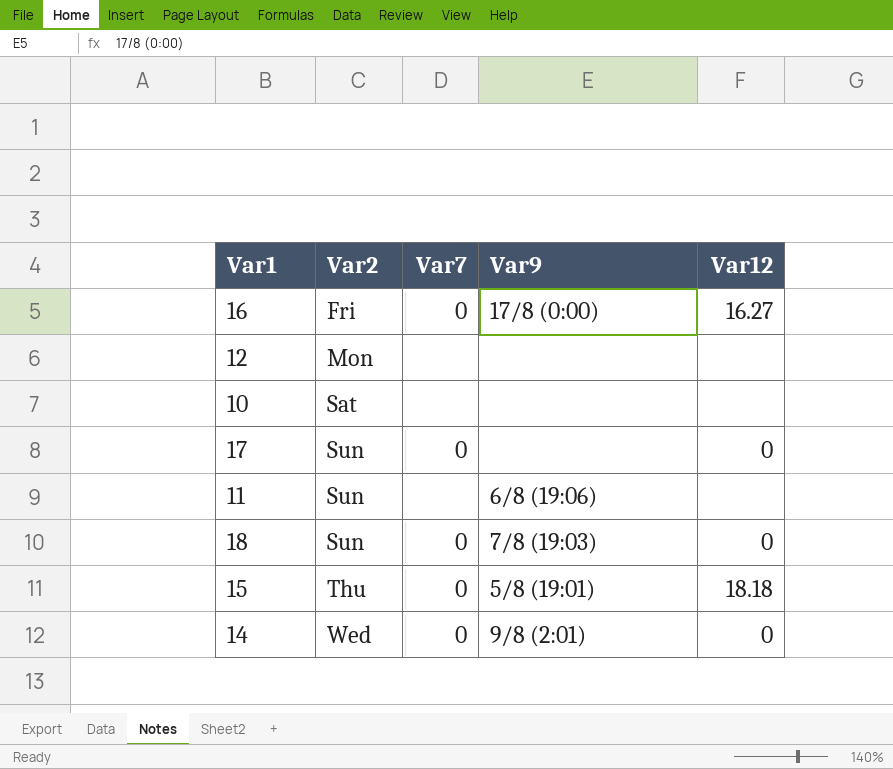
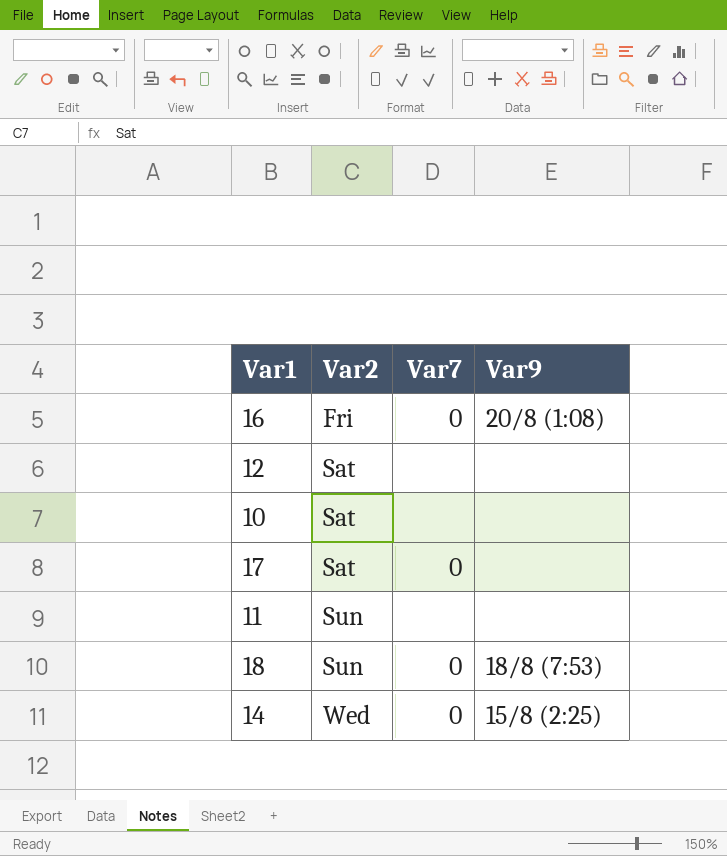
column Var12 | position: 5 -> none
row 15: Thu | 0 | 5/8 (19:01) | 18.18 -> none
16 | Var9: 17/8 (0:00) -> 20/8 (1:08)
12 | Var2: Mon -> Sat
17 | Var2: Sun -> Sat
11 | Var9: 6/8 (19:06) -> none
18 | Var9: 7/8 (19:03) -> 18/8 (7:53)
14 | Var9: 9/8 (2:01) -> 15/8 (2:25)

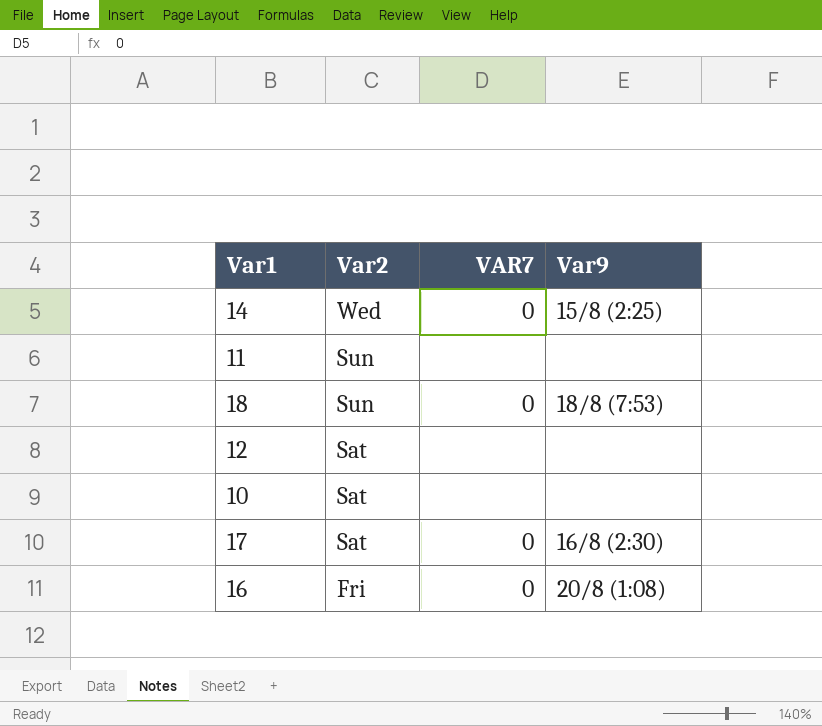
row order: Var2 ascending -> Var2 descending
column name: Var7 -> VAR7
17 | Var9: none -> 16/8 (2:30)

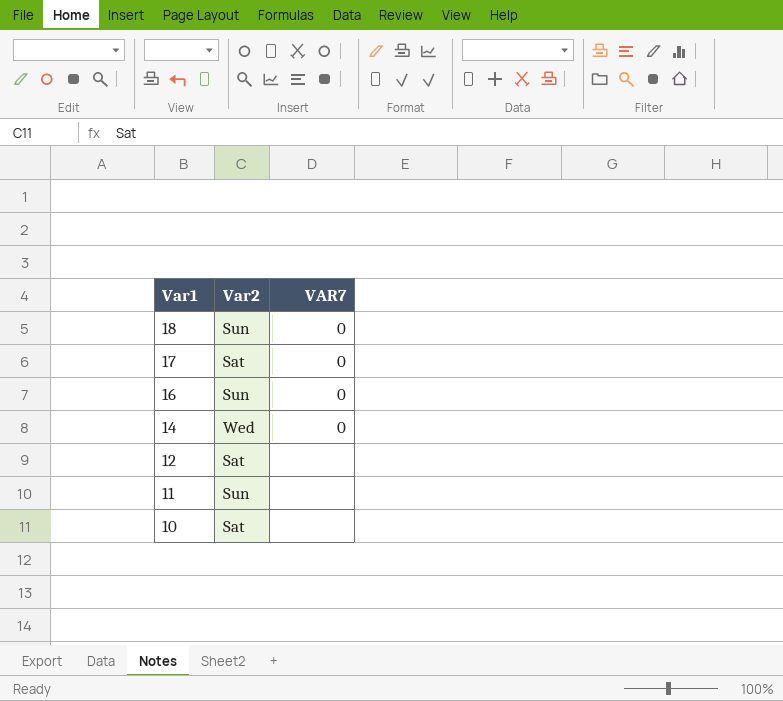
row order: Var2 descending -> Var1 descending
column Var9 | position: 4 -> none
16 | Var2: Fri -> Sun

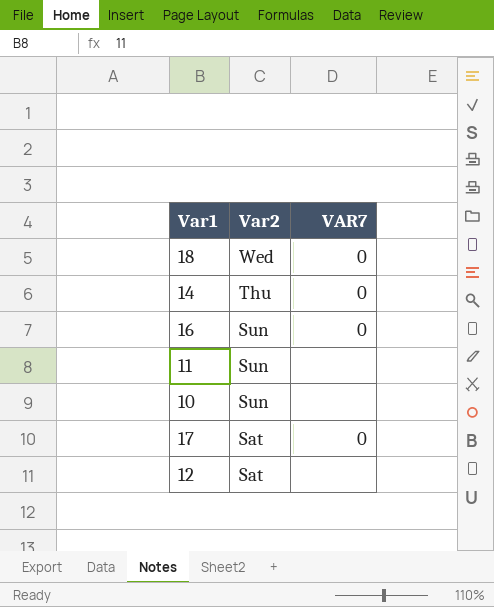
row order: Var1 descending -> Var2 descending
18 | Var2: Sun -> Wed
14 | Var2: Wed -> Thu
10 | Var2: Sat -> Sun

